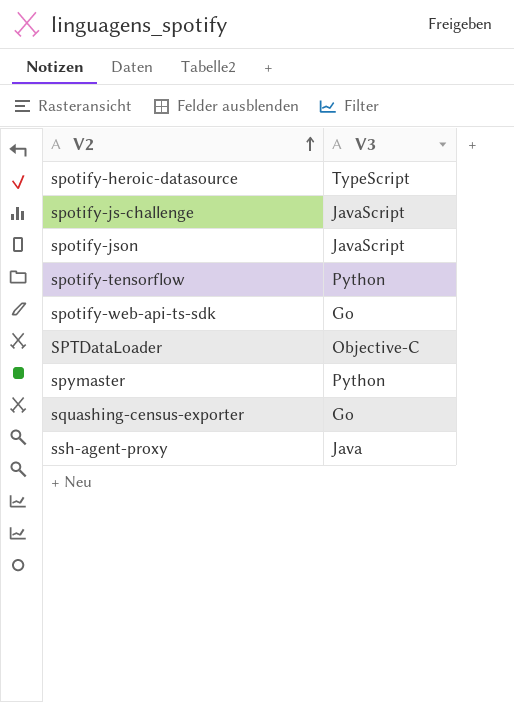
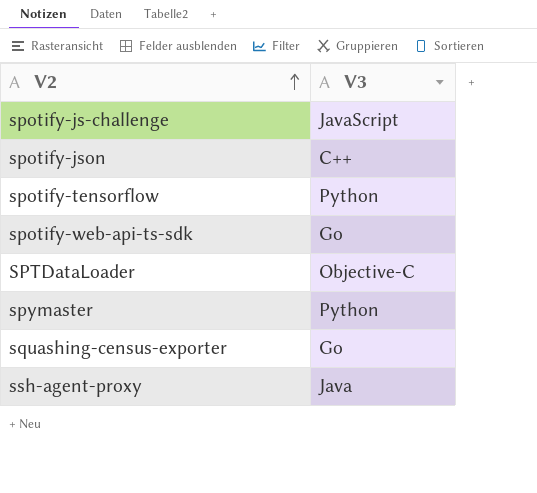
row spotify-heroic-datasource: TypeScript -> none
spotify-json | V3: JavaScript -> C++

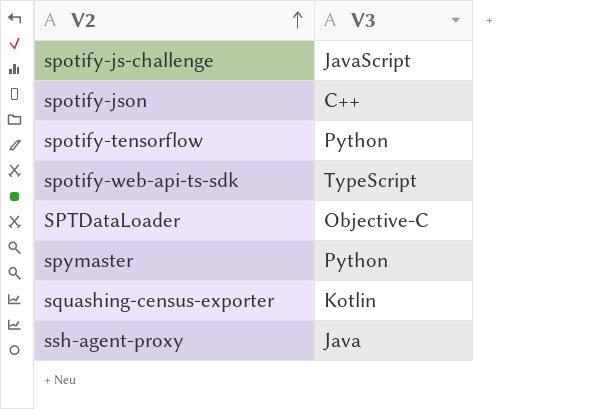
spotify-web-api-ts-sdk | V3: Go -> TypeScript
squashing-census-exporter | V3: Go -> Kotlin

